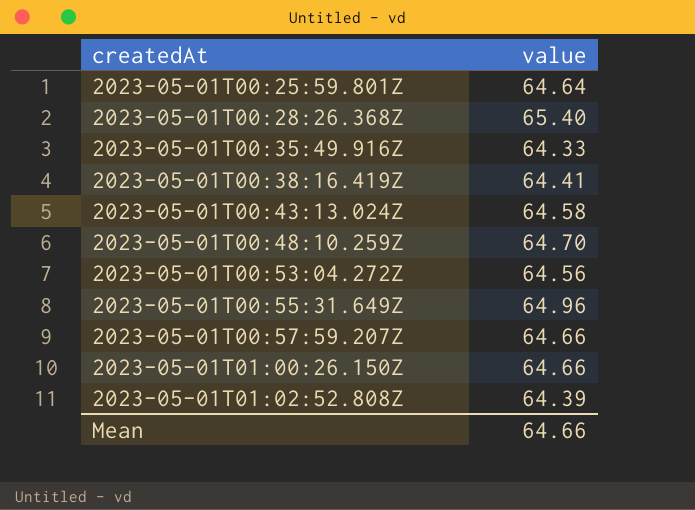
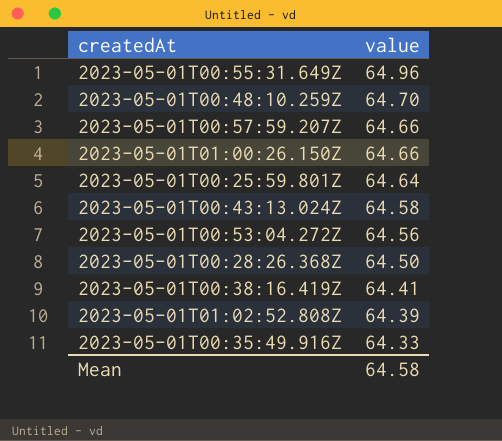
row order: createdAt ascending -> value descending
2023-05-01T00:28:26.368Z | value: 65.40 -> 64.50
Mean | value: 64.66 -> 64.58

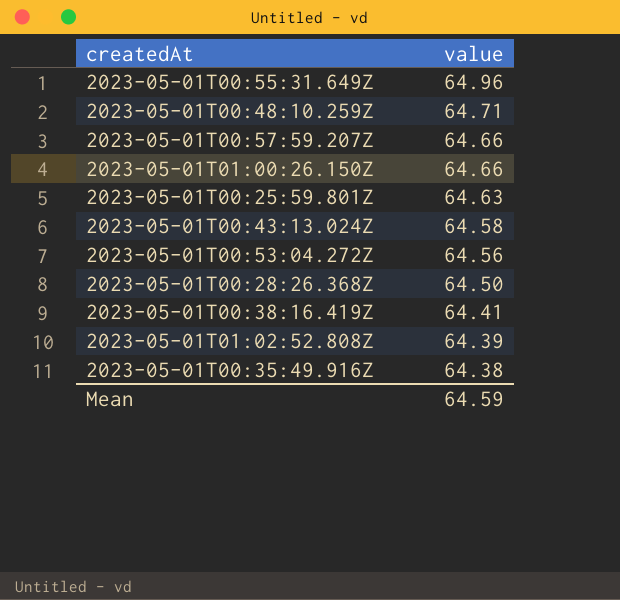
2023-05-01T00:48:10.259Z | value: 64.70 -> 64.71
2023-05-01T00:25:59.801Z | value: 64.64 -> 64.63
2023-05-01T00:35:49.916Z | value: 64.33 -> 64.38
Mean | value: 64.58 -> 64.59

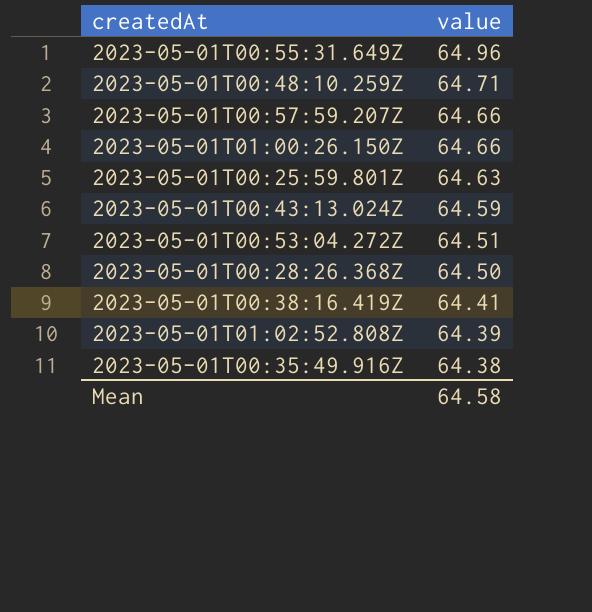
2023-05-01T00:43:13.024Z | value: 64.58 -> 64.59
2023-05-01T00:53:04.272Z | value: 64.56 -> 64.51
Mean | value: 64.59 -> 64.58

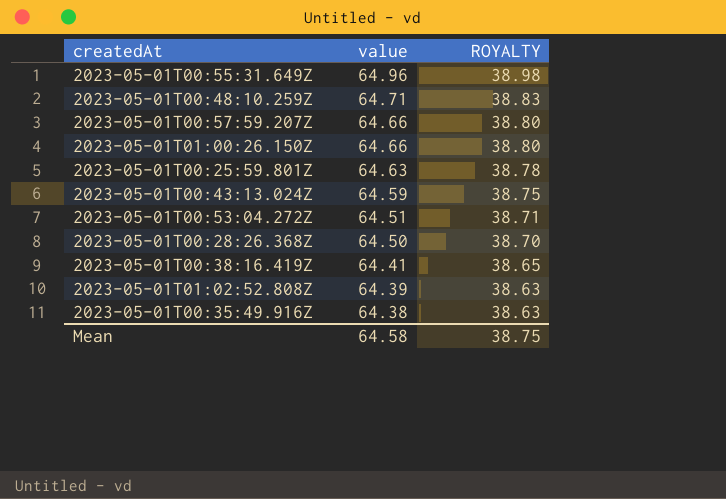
column ROYALTY | formula: none -> [value] * 0.6

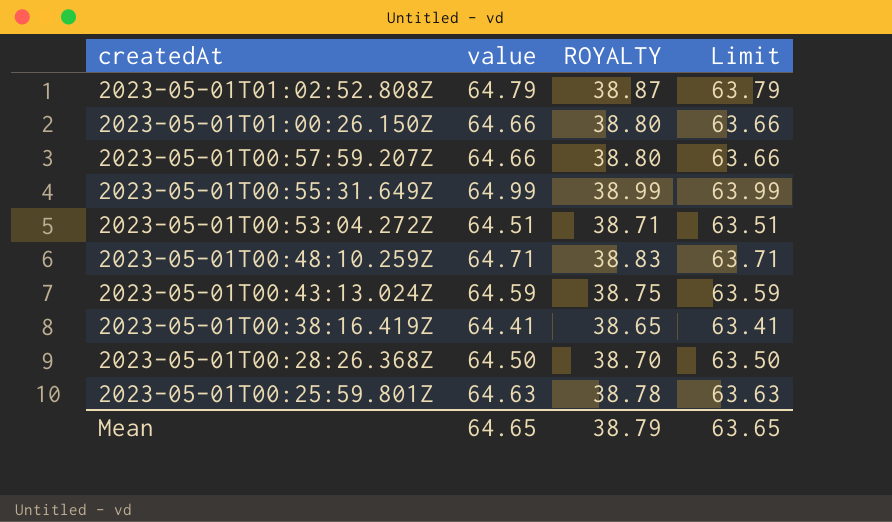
row order: value descending -> createdAt descending
column Limit | formula: none -> [value] - 1
row 2023-05-01T00:35:49.916Z: 64.38 | 38.63 -> none
2023-05-01T01:02:52.808Z | value: 64.39 -> 64.79
2023-05-01T01:02:52.808Z | ROYALTY: 38.63 -> 38.87
2023-05-01T00:55:31.649Z | value: 64.96 -> 64.99
2023-05-01T00:55:31.649Z | ROYALTY: 38.98 -> 38.99
Mean | value: 64.58 -> 64.65
Mean | ROYALTY: 38.75 -> 38.79

